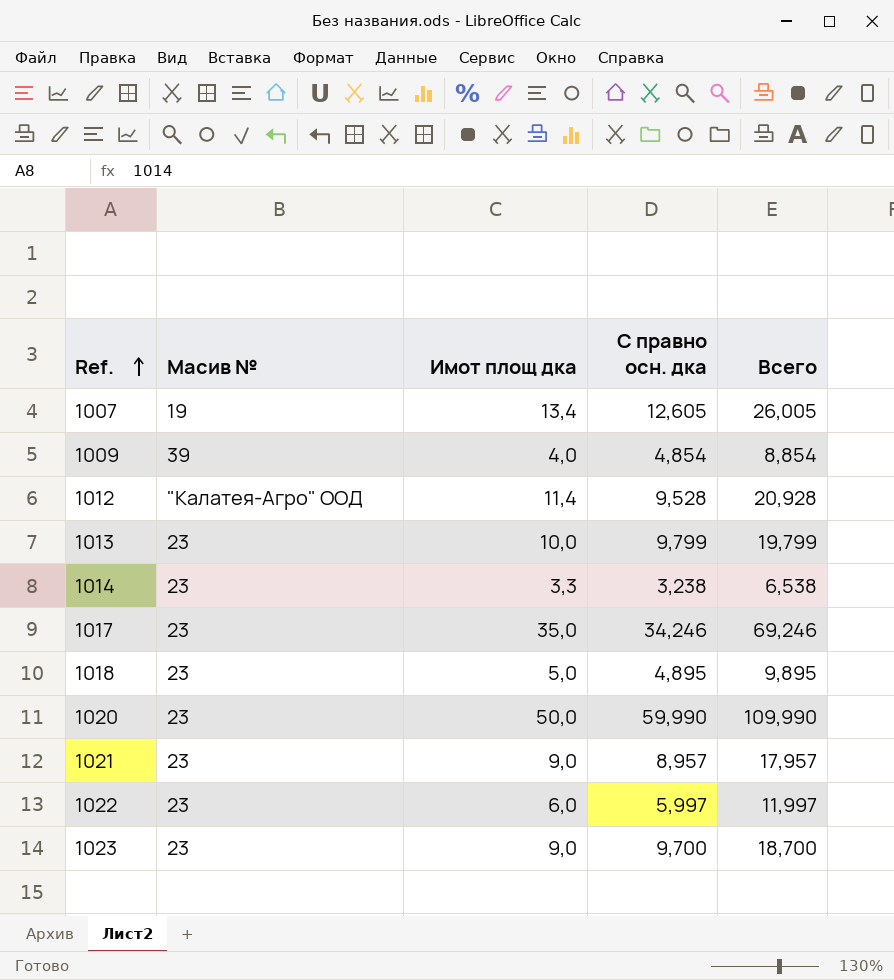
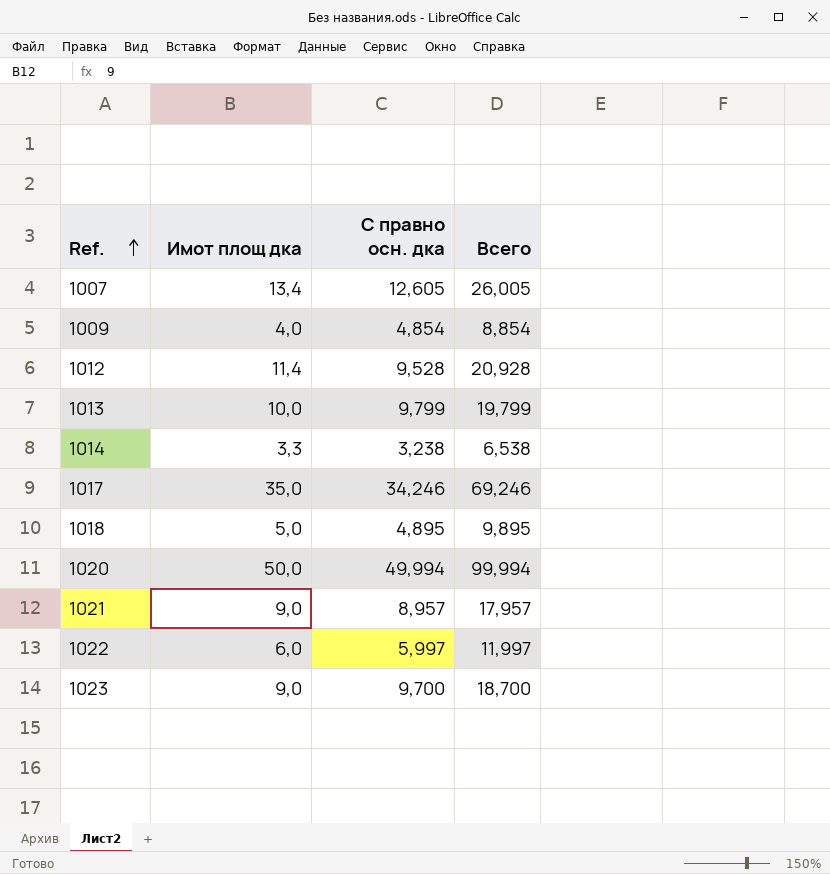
column Масив № | position: 2 -> none
1020 | С правно осн. дка: 59,990 -> 49,994
1020 | Всего: 109,990 -> 99,994

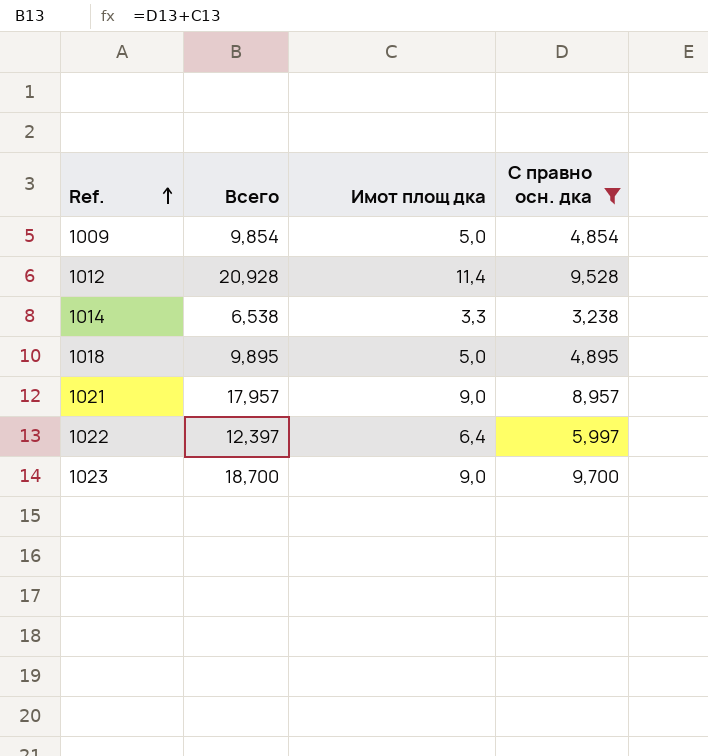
filter: none -> С правно осн. дка <= 9,700
column Всего | position: 4 -> 2
1009 | Всего: 8,854 -> 9,854
1009 | Имот площ дка: 4,0 -> 5,0
1022 | Всего: 11,997 -> 12,397
1022 | Имот площ дка: 6,0 -> 6,4

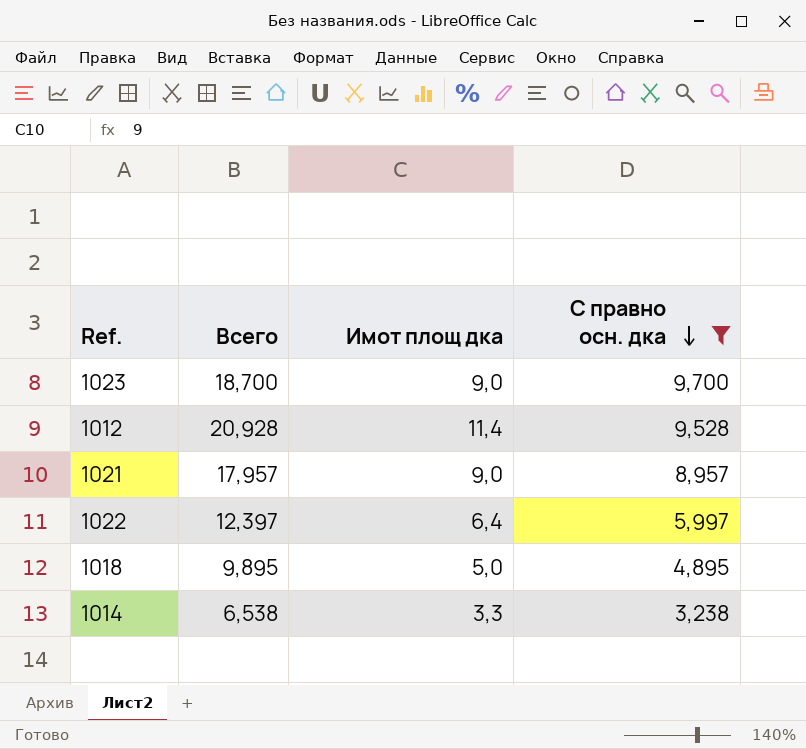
row order: Ref. ascending -> С правно осн. дка descending
row 1009: 9,854 | 5,0 | 4,854 -> none

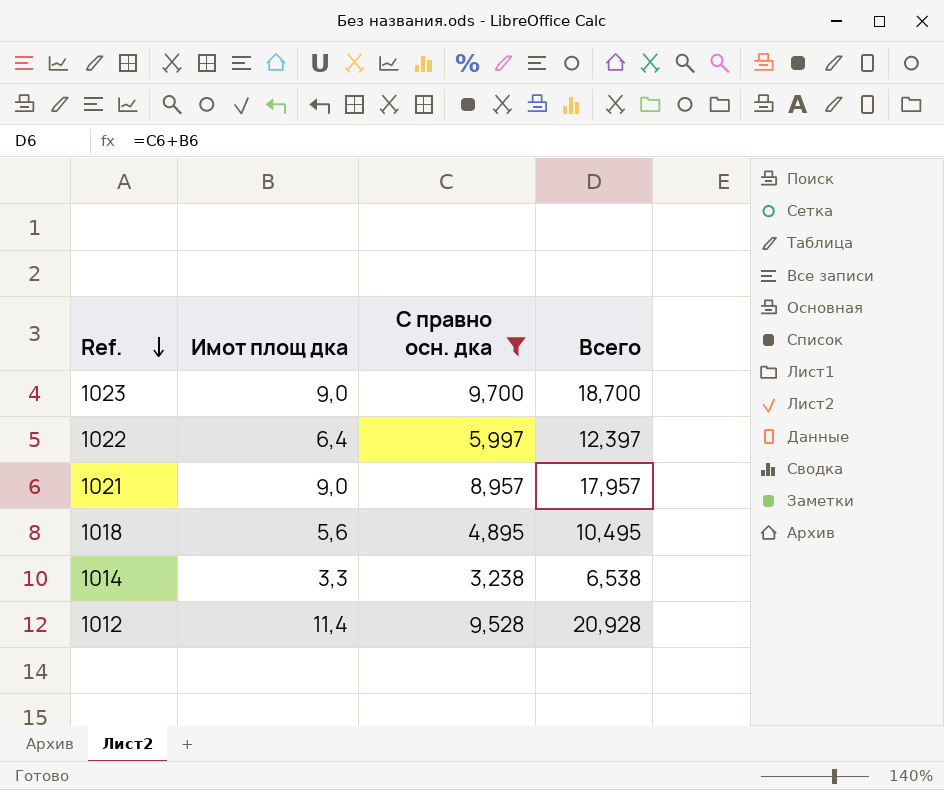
row order: С правно осн. дка descending -> Ref. descending
column Всего | position: 2 -> 4
1018 | Имот площ дка: 5,0 -> 5,6
1018 | Всего: 9,895 -> 10,495

